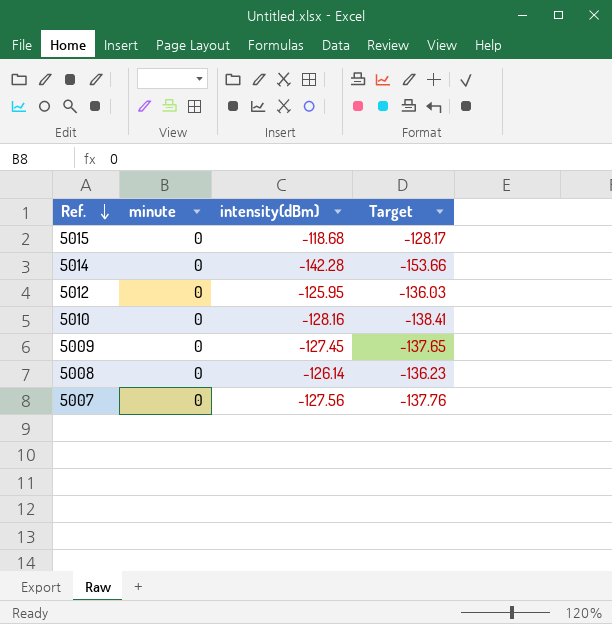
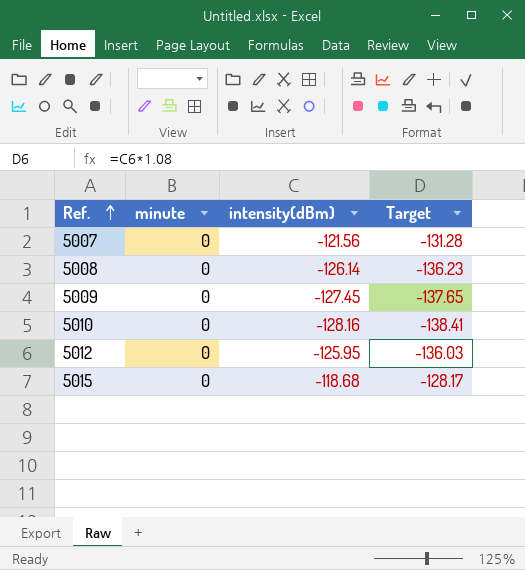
row order: Ref. descending -> Ref. ascending
row 5014: 0 | -142.28 | -153.66 -> none
5007 | intensity(dBm): -127.56 -> -121.56
5007 | Target: -137.76 -> -131.28

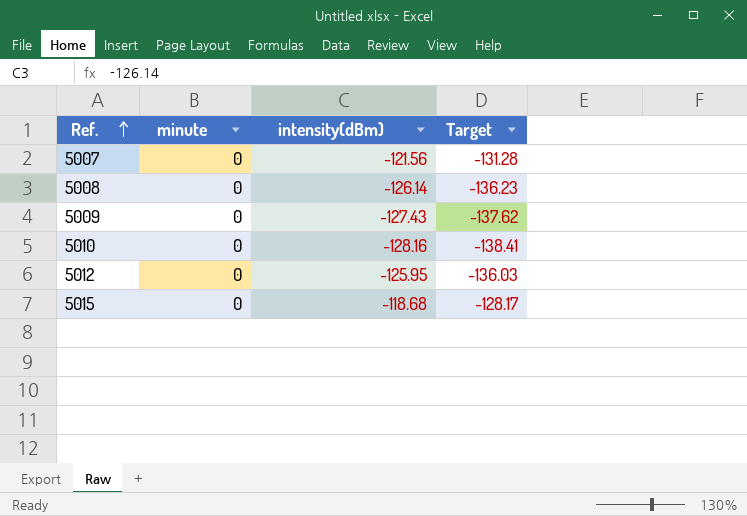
5009 | intensity(dBm): -127.45 -> -127.43
5009 | Target: -137.65 -> -137.62

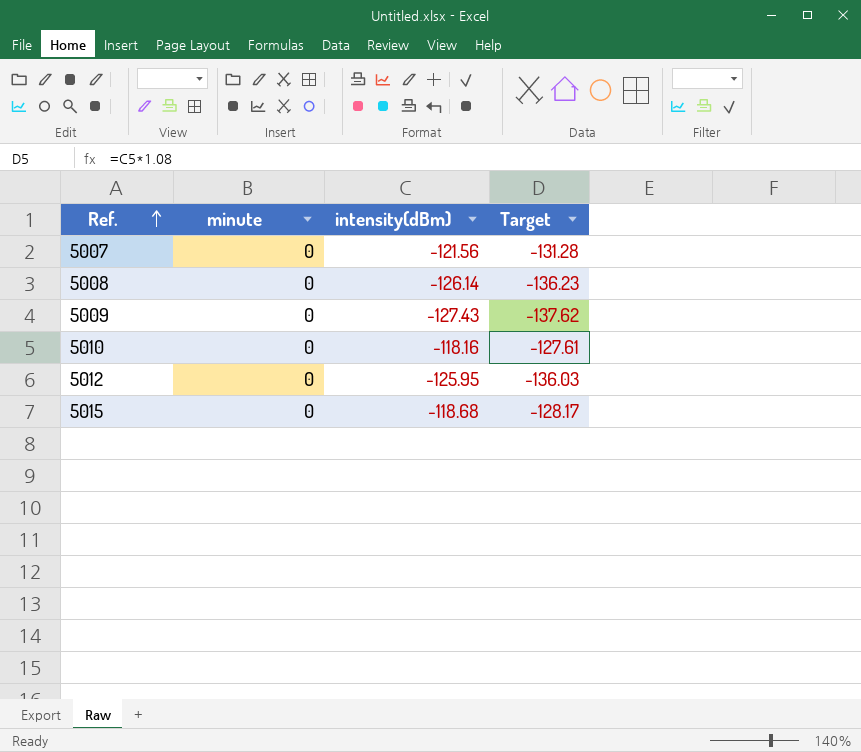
5010 | intensity(dBm): -128.16 -> -118.16
5010 | Target: -138.41 -> -127.61

